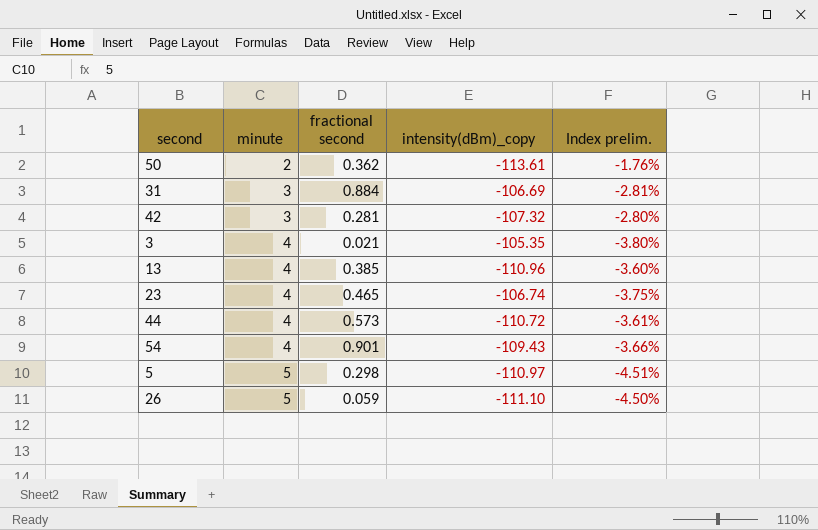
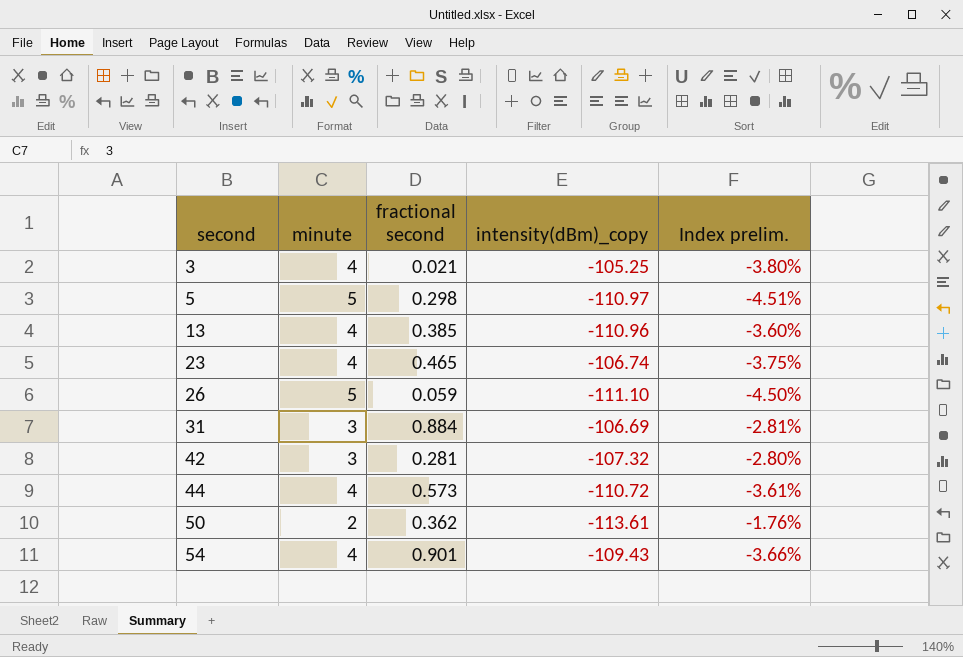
row order: minute ascending -> second ascending
3 | intensity(dBm)_copy: -105.35 -> -105.25

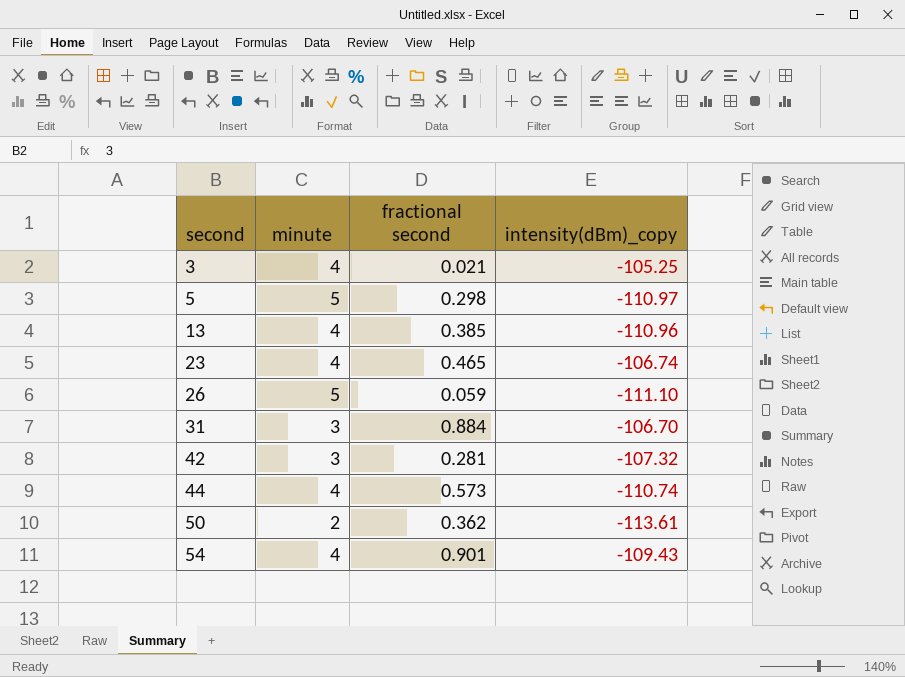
column Index prelim. | formula: [minute] / [intensity(dBm)_copy] -> none
31 | intensity(dBm)_copy: -106.69 -> -106.70
44 | intensity(dBm)_copy: -110.72 -> -110.74

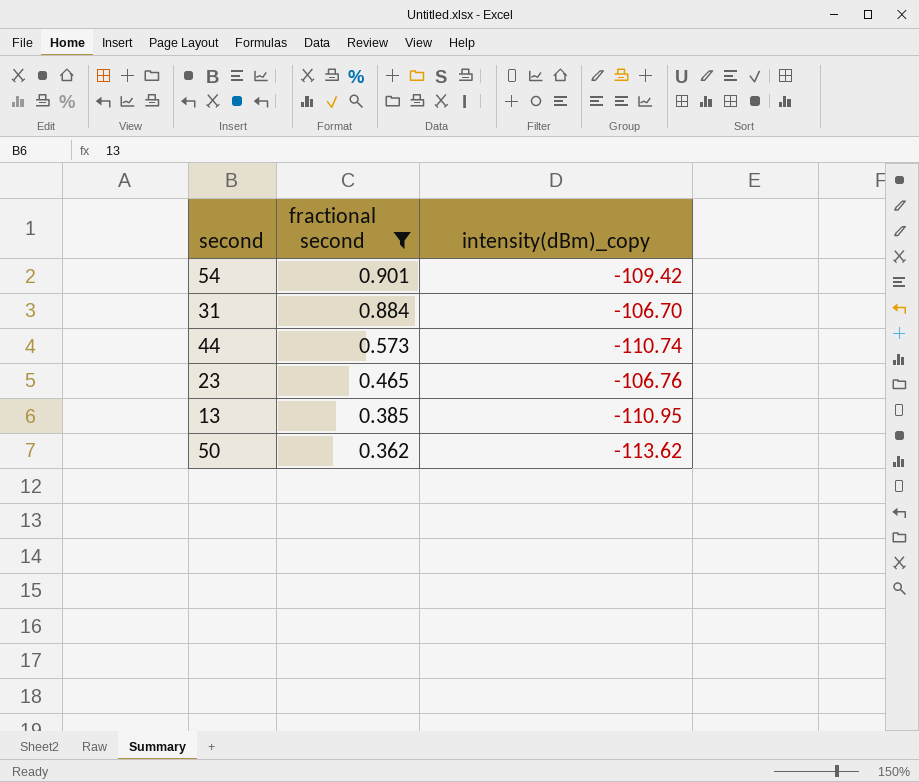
filter: none -> fractional second >= 0.362
row order: second ascending -> fractional second descending
column minute | position: 2 -> none
54 | intensity(dBm)_copy: -109.43 -> -109.42
23 | intensity(dBm)_copy: -106.74 -> -106.76
13 | intensity(dBm)_copy: -110.96 -> -110.95
50 | intensity(dBm)_copy: -113.61 -> -113.62

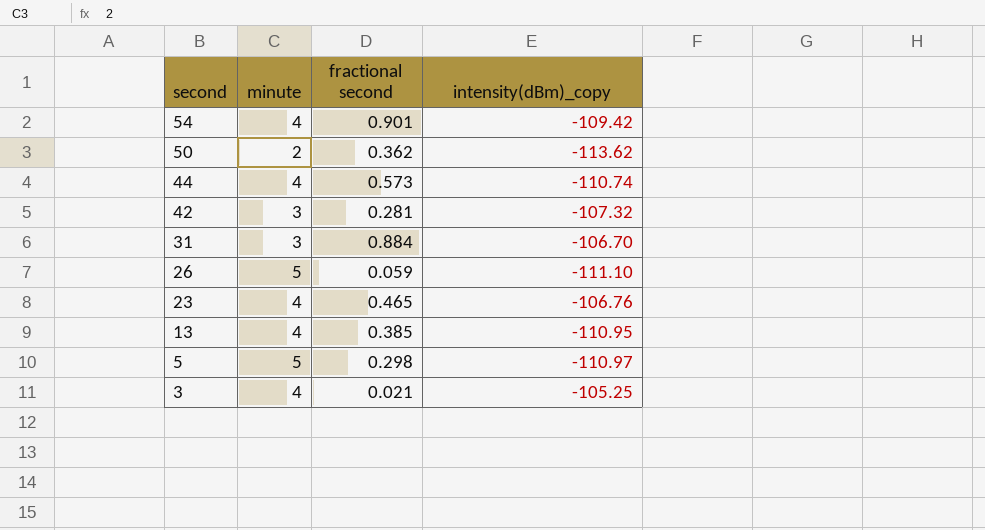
filter: fractional second >= 0.362 -> none
row order: fractional second descending -> second descending
column minute | position: none -> 2

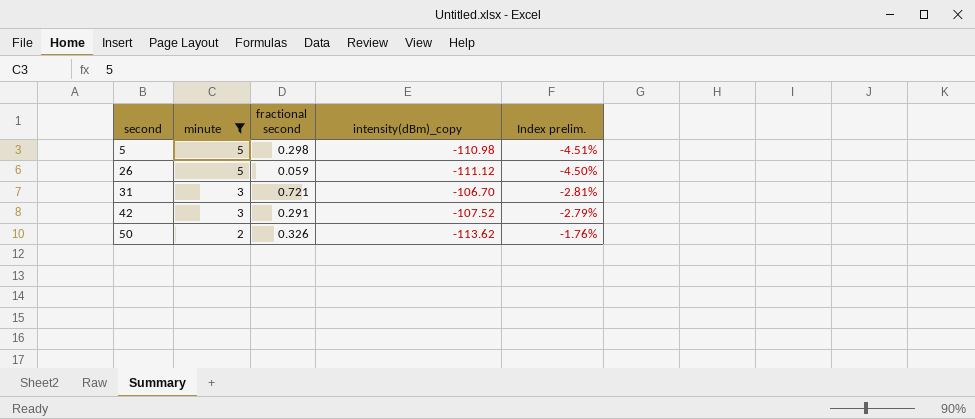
filter: none -> minute != 4
row order: second descending -> second ascending
column Index prelim. | formula: none -> [minute] / [intensity(dBm)_copy]
5 | intensity(dBm)_copy: -110.97 -> -110.98
26 | intensity(dBm)_copy: -111.10 -> -111.12
31 | fractional second: 0.884 -> 0.721
42 | fractional second: 0.281 -> 0.291
42 | intensity(dBm)_copy: -107.32 -> -107.52
50 | fractional second: 0.362 -> 0.326

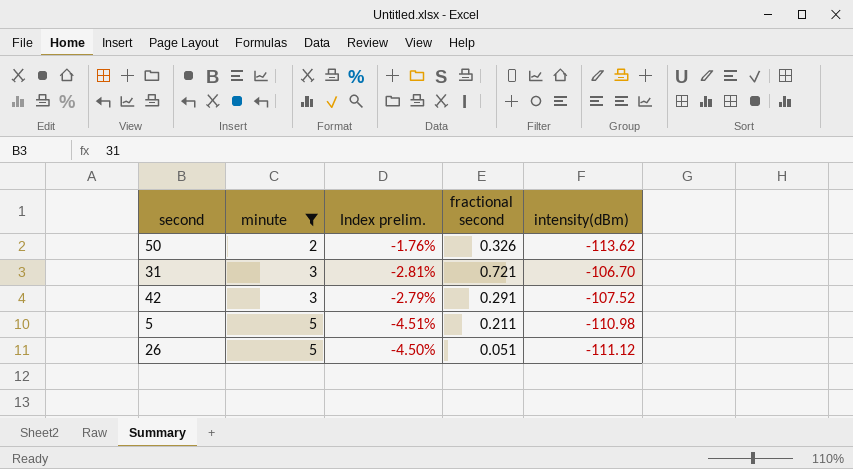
row order: second ascending -> minute ascending
column Index prelim. | position: 5 -> 3
column name: intensity(dBm)_copy -> intensity(dBm)
5 | fractional second: 0.298 -> 0.211
26 | fractional second: 0.059 -> 0.051

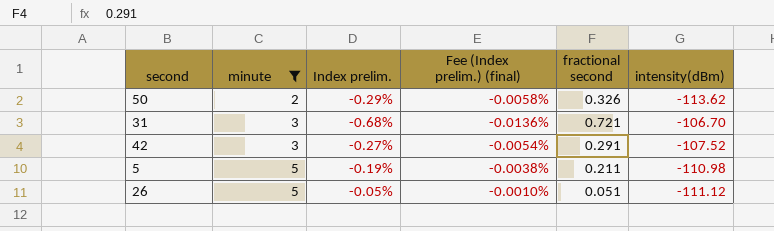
column Index prelim. | formula: [minute] / [intensity(dBm)] -> [fractional second] / [intensity(dBm)]
column Fee (Index prelim.) (final) | formula: none -> [Index prelim.] * 0.02

